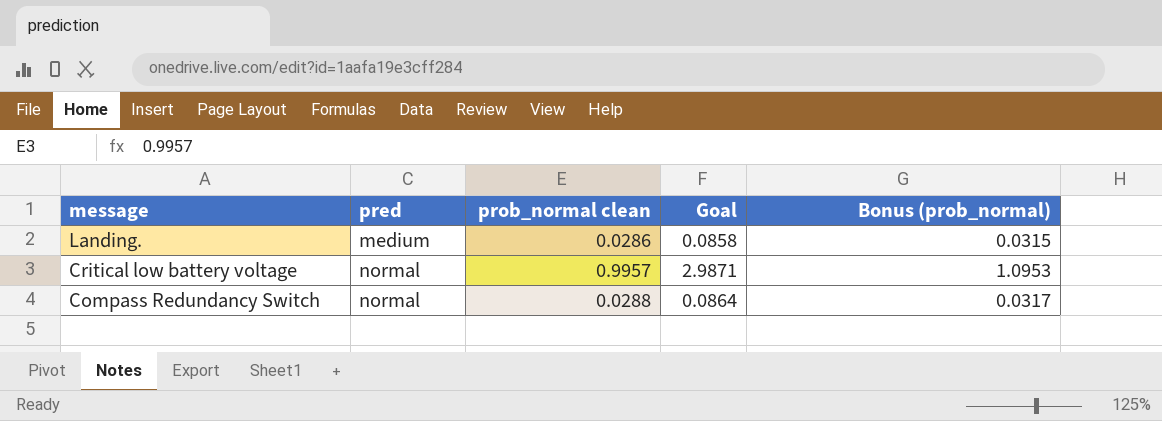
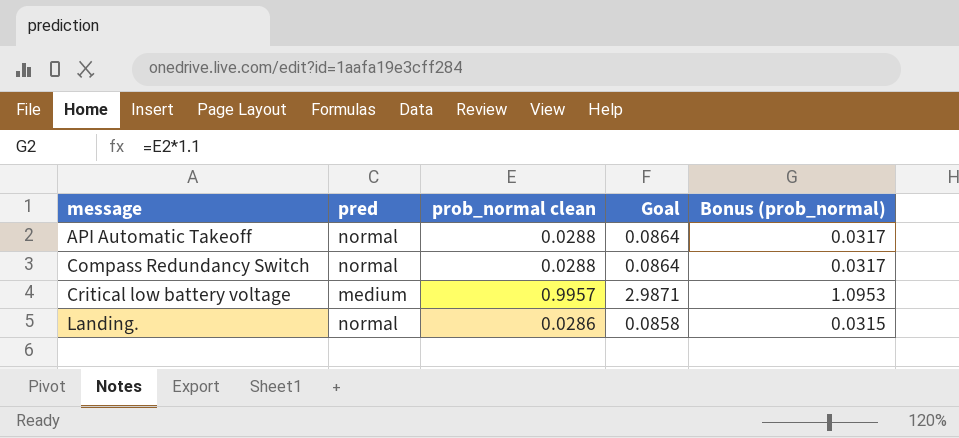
row order: message descending -> message ascending
row API Automatic Takeoff: none -> normal | 0.0288 | 0.0864 | 0.0317
Critical low battery voltage | pred: normal -> medium
Landing. | pred: medium -> normal

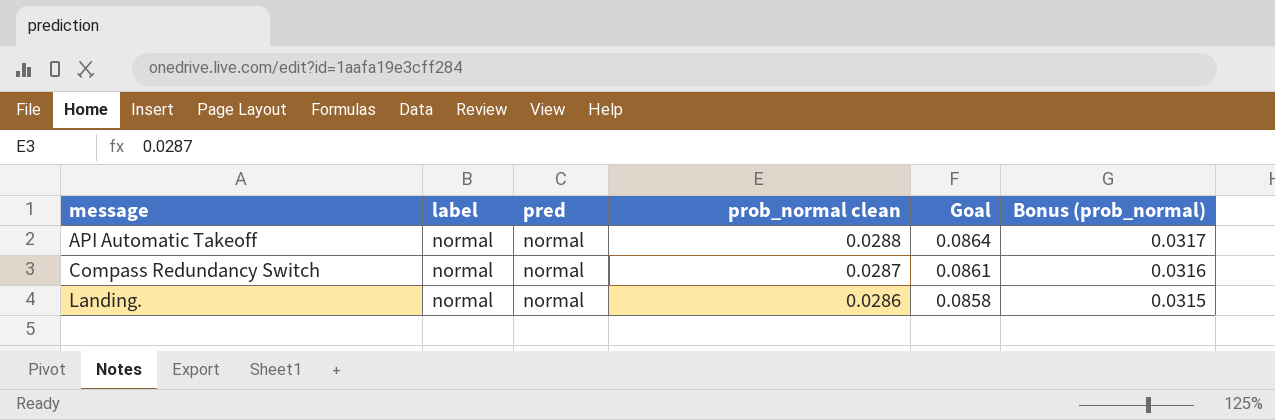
column label | position: none -> 2
row Critical low battery voltage: medium | 0.9957 | 2.9871 | 1.0953 -> none
Compass Redundancy Switch | prob_normal clean: 0.0288 -> 0.0287
Compass Redundancy Switch | Goal: 0.0864 -> 0.0861
Compass Redundancy Switch | Bonus (prob_normal): 0.0317 -> 0.0316

